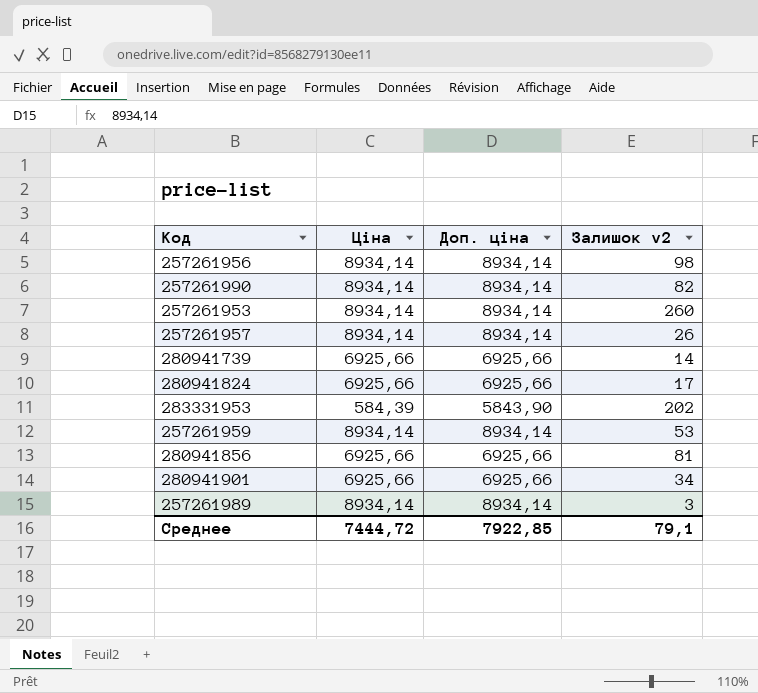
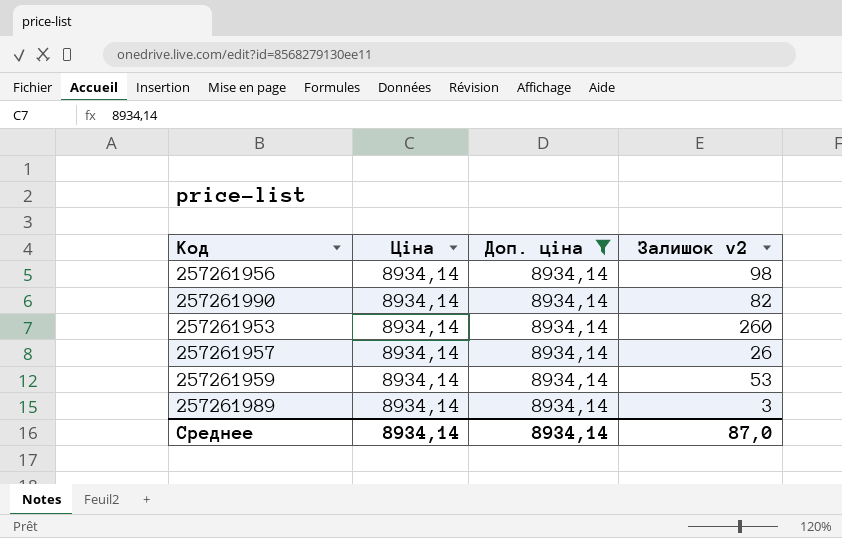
filter: none -> Доп. ціна = 8934,14
Среднее | Ціна: 7444,72 -> 8934,14
Среднее | Доп. ціна: 7922,85 -> 8934,14
Среднее | Залишок v2: 79,1 -> 87,0

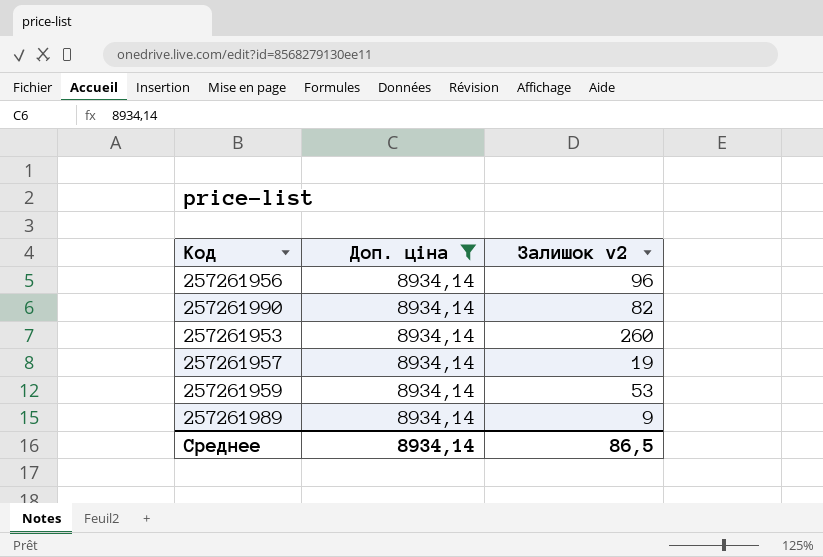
column Ціна | position: 2 -> none
257261956 | Залишок v2: 98 -> 96
257261957 | Залишок v2: 26 -> 19
257261989 | Залишок v2: 3 -> 9
Среднее | Залишок v2: 87,0 -> 86,5

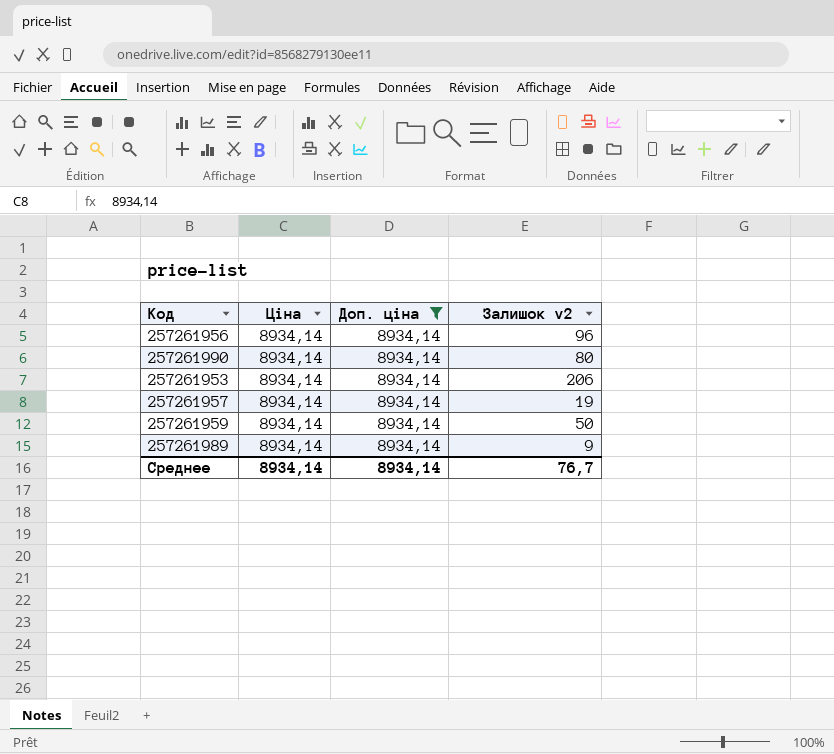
column Ціна | position: none -> 2
257261990 | Залишок v2: 82 -> 80
257261953 | Залишок v2: 260 -> 206
257261959 | Залишок v2: 53 -> 50
Среднее | Залишок v2: 86,5 -> 76,7

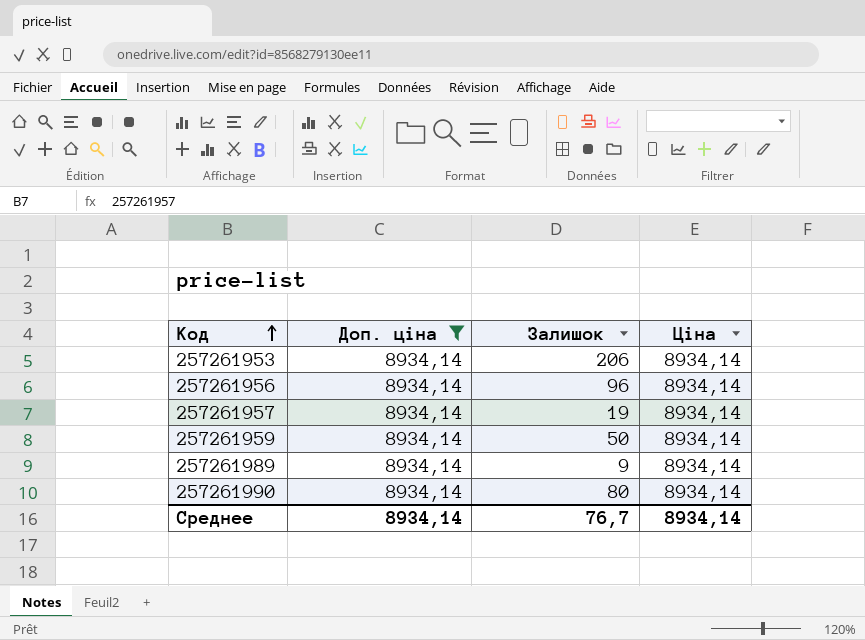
row order: none -> Код ascending
column name: Залишок v2 -> Залишок
column Ціна | position: 2 -> 4

